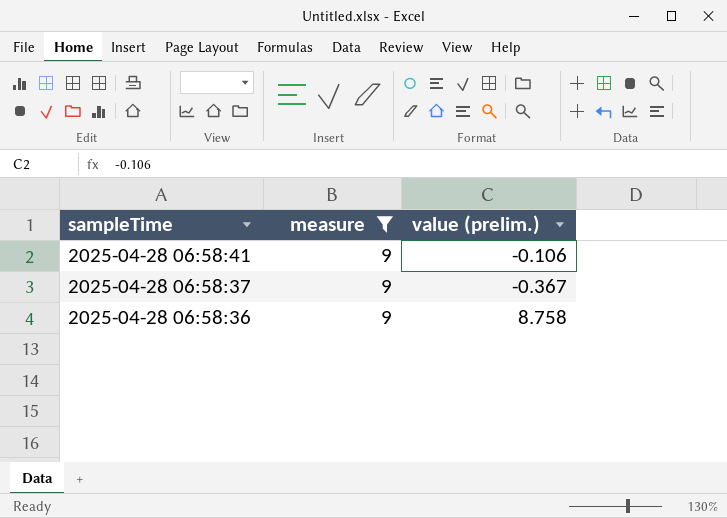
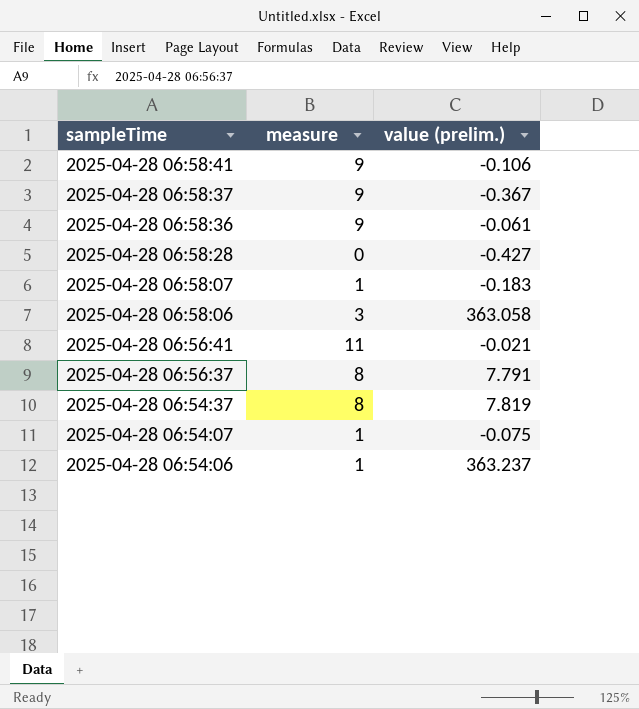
filter: measure = 9 -> none
2025-04-28 06:58:36 | value (prelim.): 8.758 -> -0.061

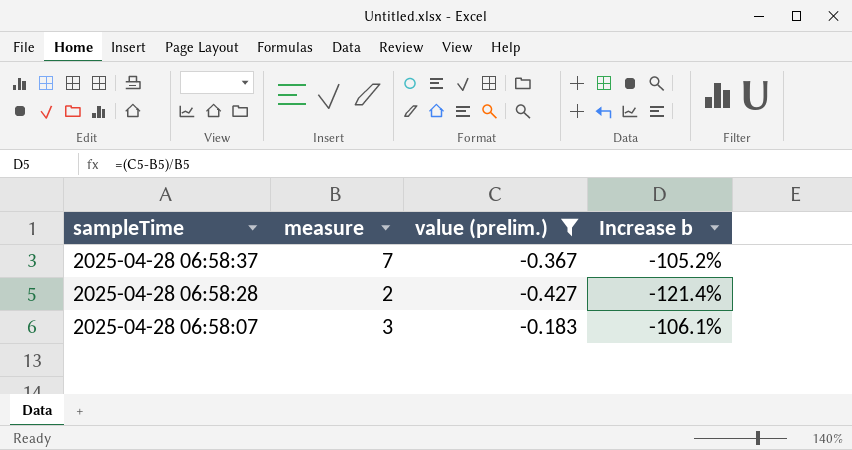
filter: none -> value (prelim.) <= -0.183
column Increase b | formula: none -> ([value (prelim.)] - [measure]) / [measure]
2025-04-28 06:58:37 | measure: 9 -> 7
2025-04-28 06:58:28 | measure: 0 -> 2
2025-04-28 06:58:07 | measure: 1 -> 3

